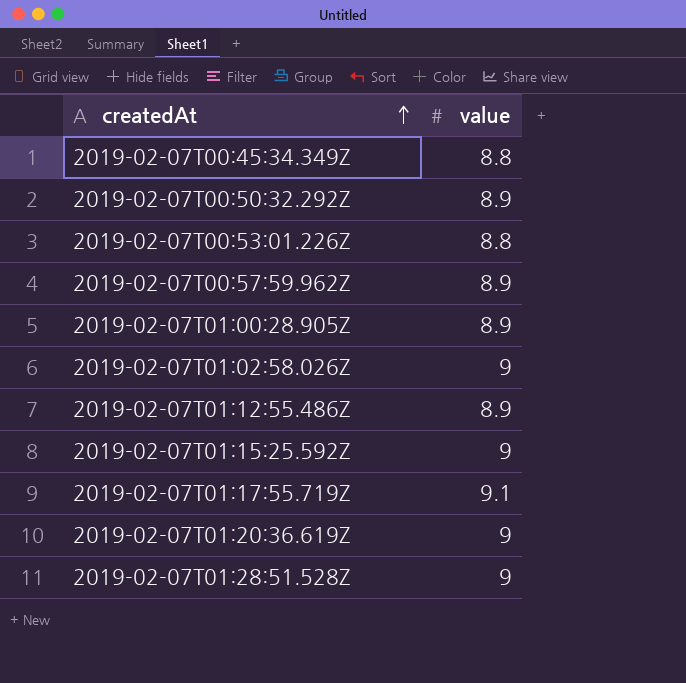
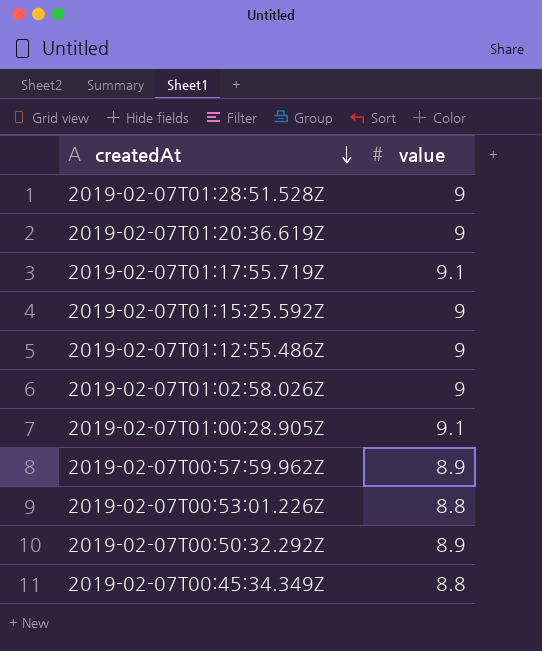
row order: createdAt ascending -> createdAt descending
2019-02-07T01:12:55.486Z | value: 8.9 -> 9
2019-02-07T01:00:28.905Z | value: 8.9 -> 9.1

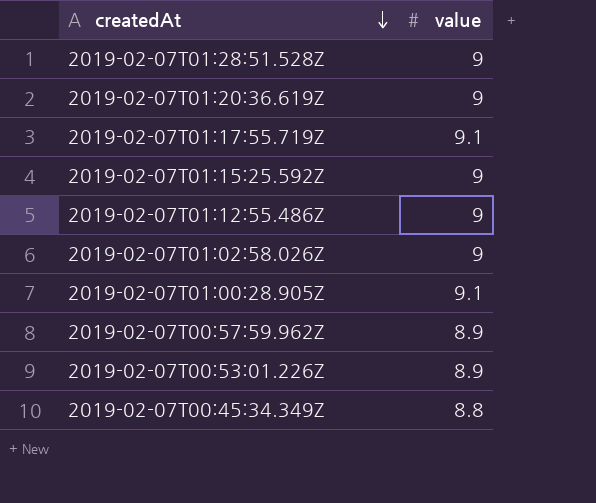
row 2019-02-07T00:50:32.292Z: 8.9 -> none
2019-02-07T00:53:01.226Z | value: 8.8 -> 8.9

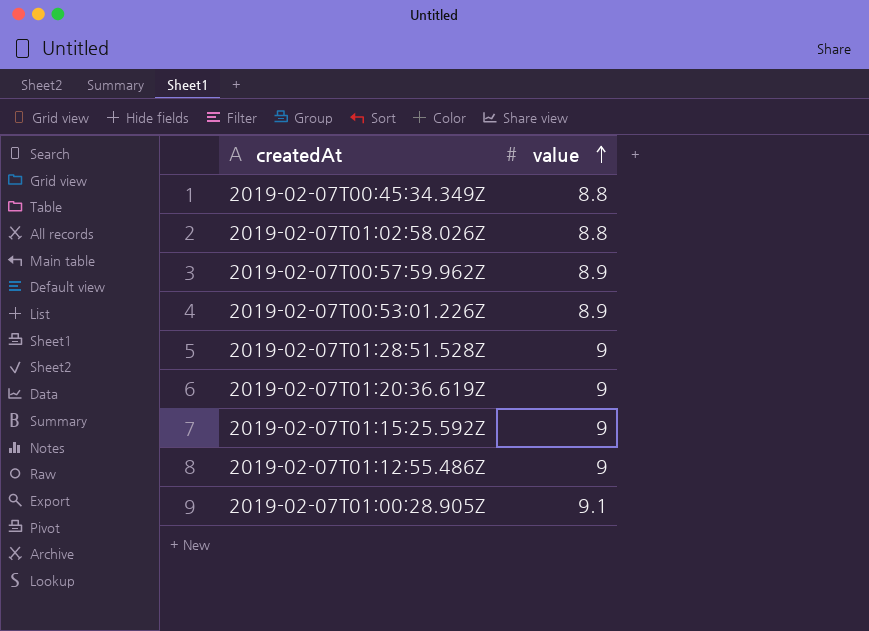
row order: createdAt descending -> value ascending
row 2019-02-07T01:17:55.719Z: 9.1 -> none
2019-02-07T01:02:58.026Z | value: 9 -> 8.8

